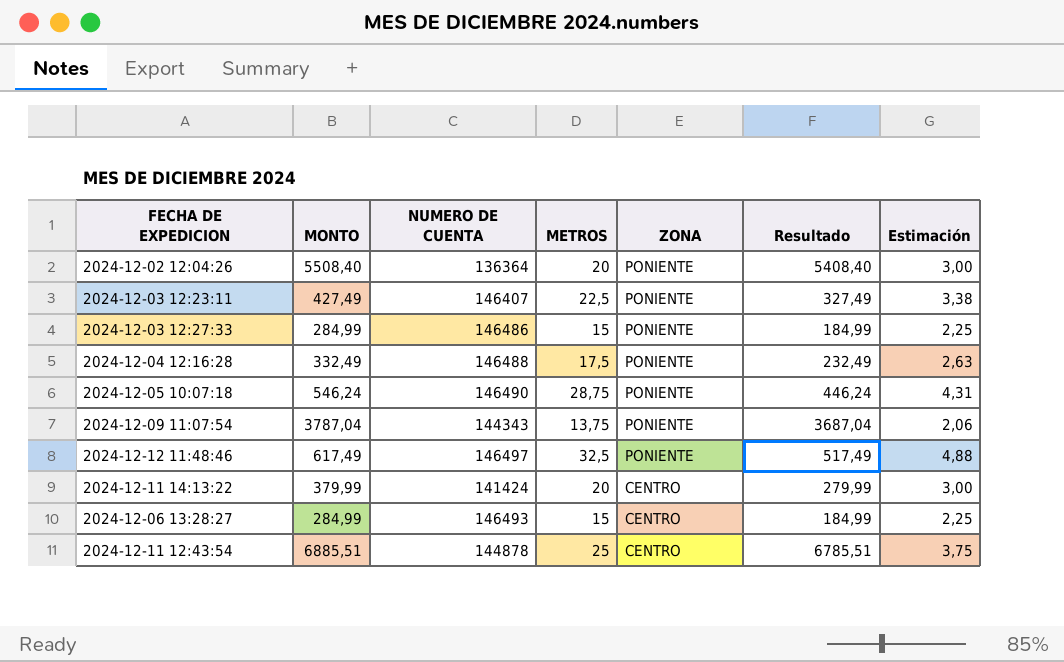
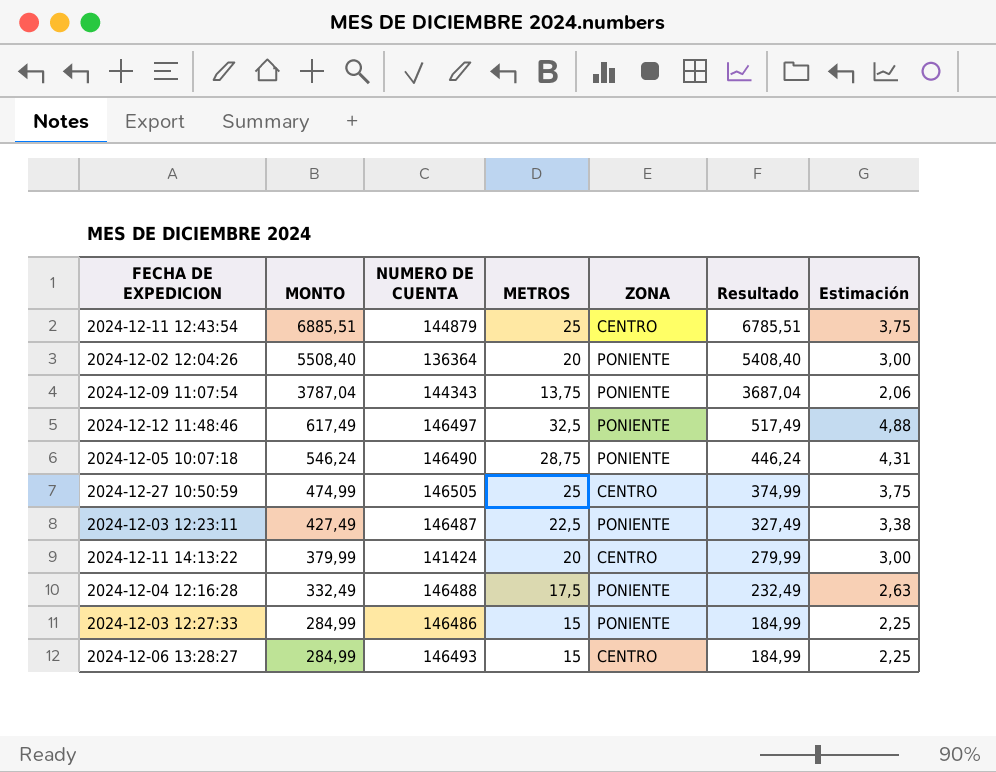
row order: ZONA descending -> MONTO descending
2024-12-11 12:43:54 | NUMERO DE CUENTA: 144878 -> 144879
row 2024-12-27 10:50:59: none -> 474,99 | 146505 | 25 | CENTRO | 374,99 | 3,75
2024-12-03 12:23:11 | NUMERO DE CUENTA: 146407 -> 146487

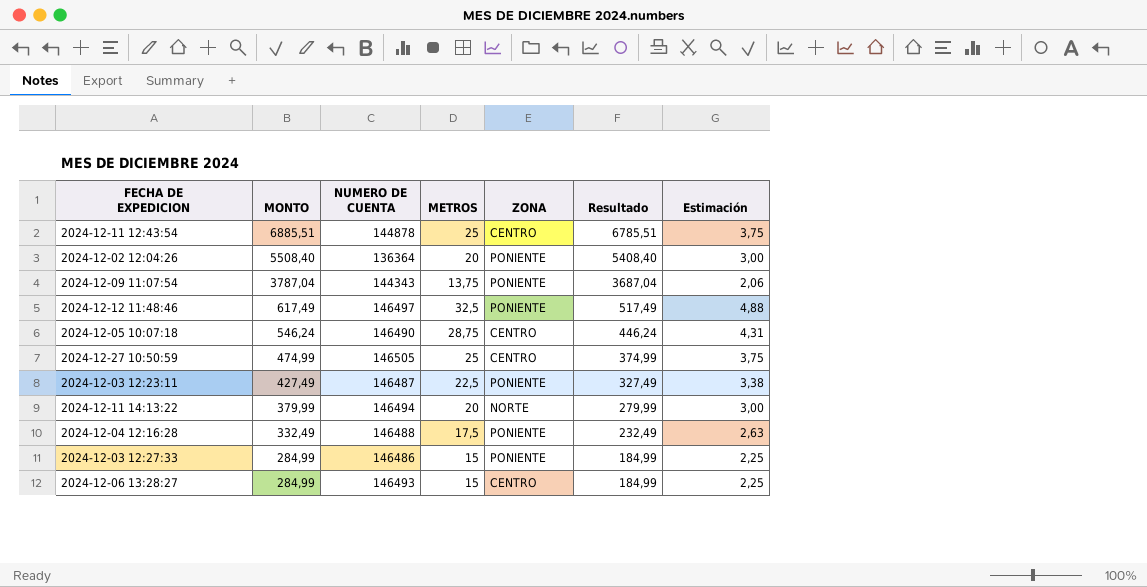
2024-12-11 12:43:54 | NUMERO DE CUENTA: 144879 -> 144878
2024-12-05 10:07:18 | ZONA: PONIENTE -> CENTRO
2024-12-11 14:13:22 | NUMERO DE CUENTA: 141424 -> 146494
2024-12-11 14:13:22 | ZONA: CENTRO -> NORTE

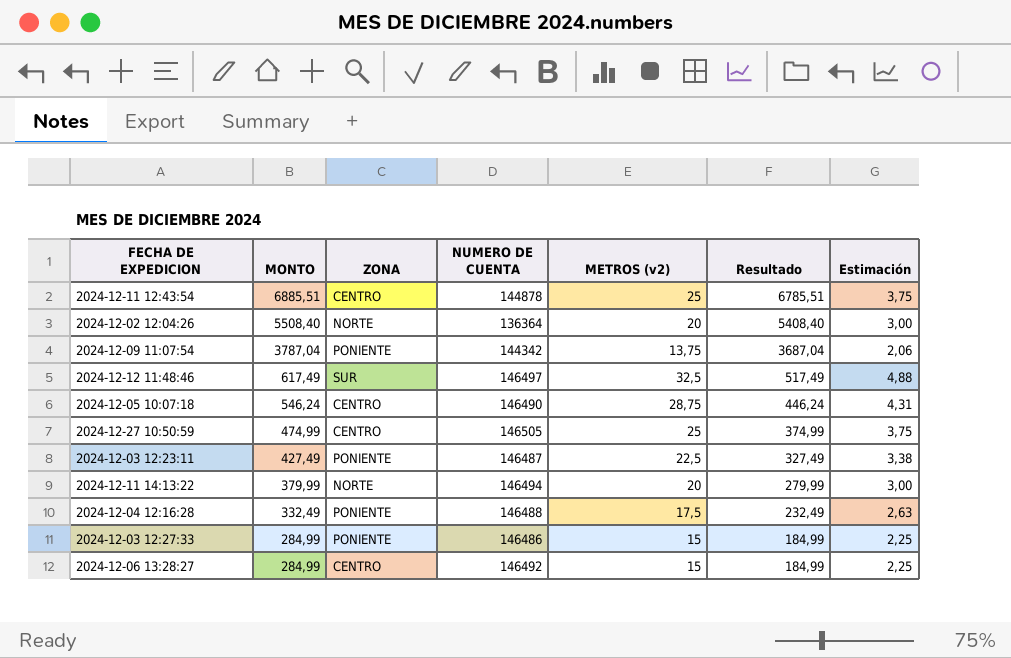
column ZONA | position: 5 -> 3
column name: METROS -> METROS (v2)
2024-12-02 12:04:26 | ZONA: PONIENTE -> NORTE
2024-12-09 11:07:54 | NUMERO DE CUENTA: 144343 -> 144342
2024-12-12 11:48:46 | ZONA: PONIENTE -> SUR
2024-12-06 13:28:27 | NUMERO DE CUENTA: 146493 -> 146492

